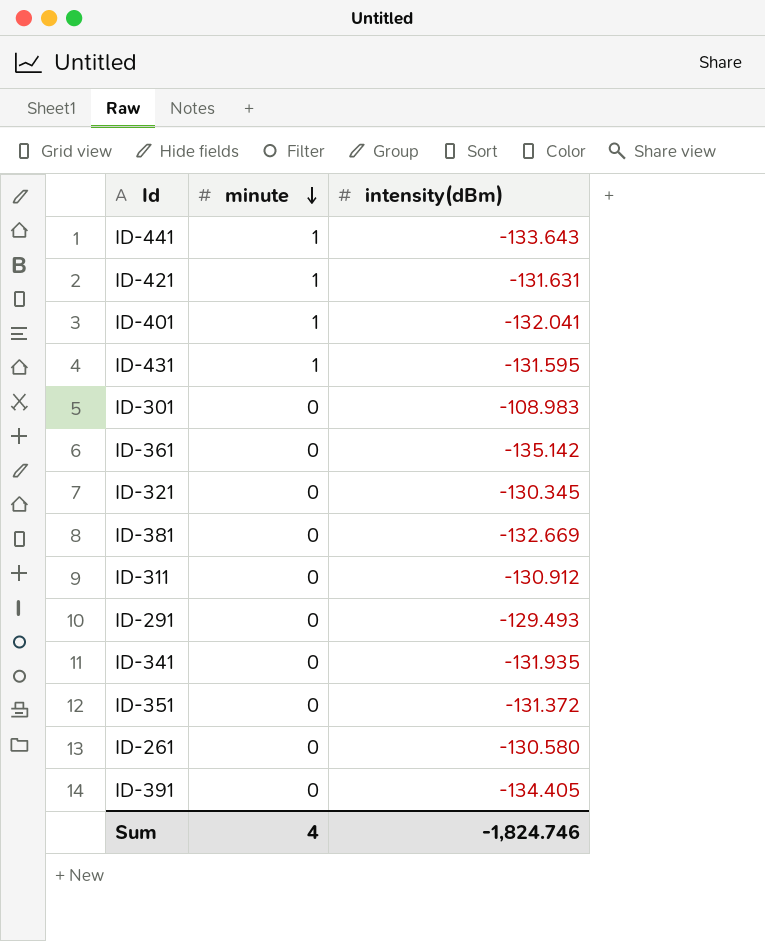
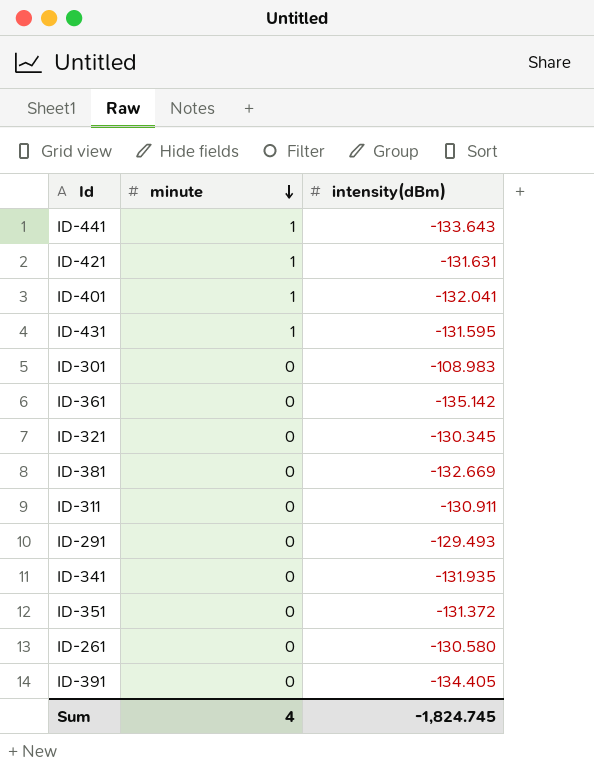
ID-311 | intensity(dBm): -130.912 -> -130.911
Sum | intensity(dBm): -1,824.746 -> -1,824.745

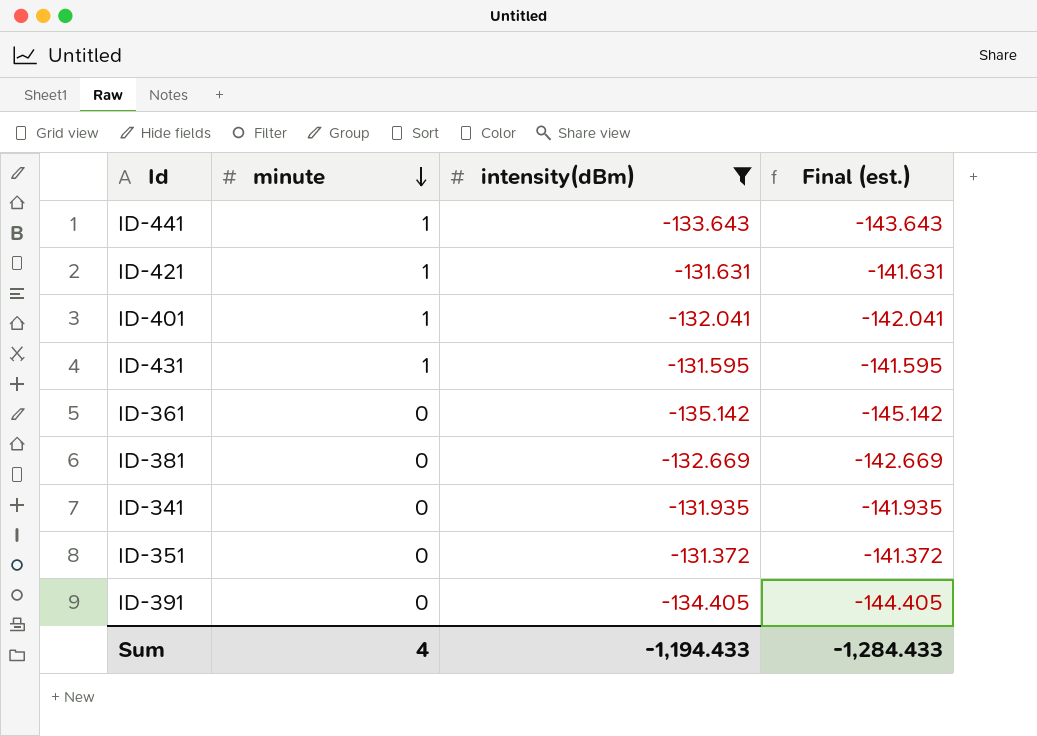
filter: none -> intensity(dBm) <= -131.372
column Final (est.) | formula: none -> [intensity(dBm)] - 10
Sum | intensity(dBm): -1,824.745 -> -1,194.433

